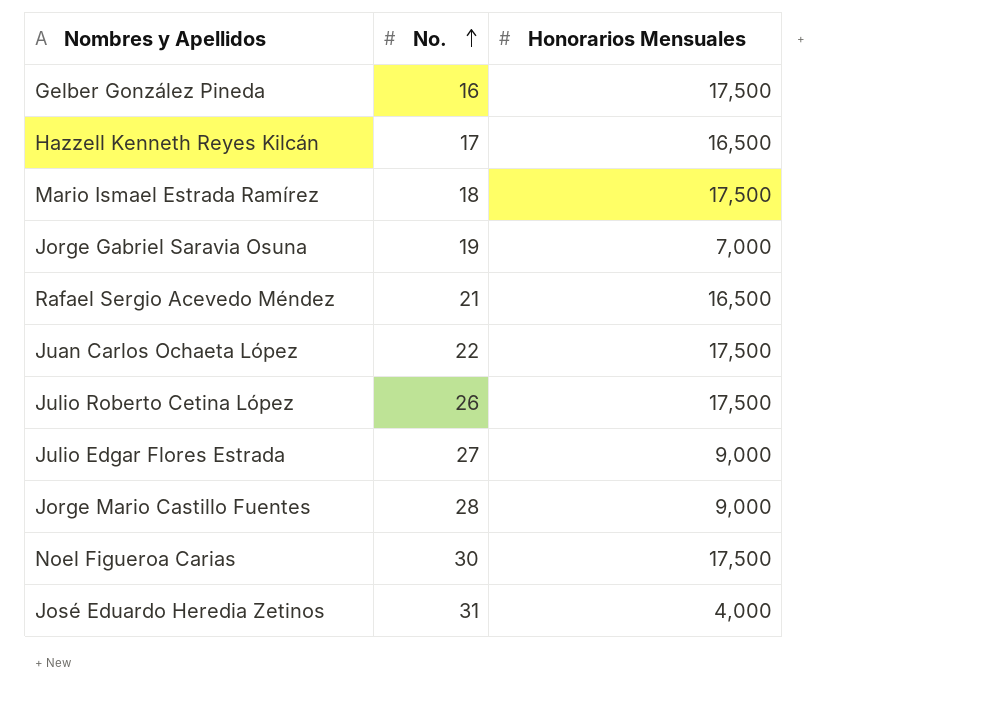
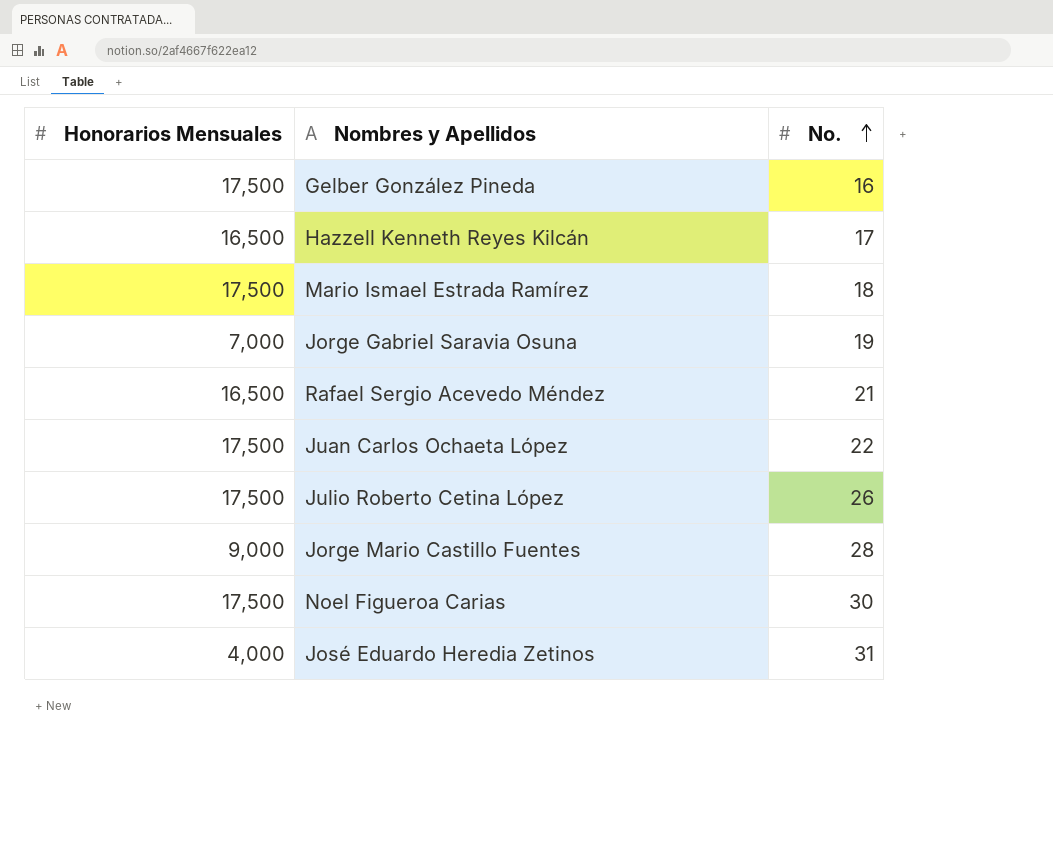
column Honorarios Mensuales | position: 3 -> 1
row Julio Edgar Flores Estrada: 27 | 9,000 -> none

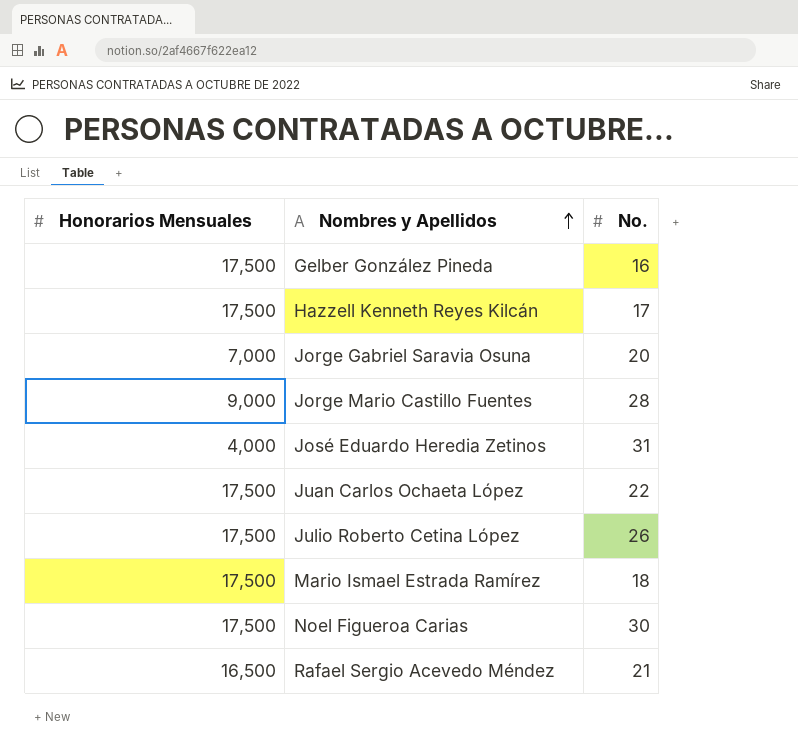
row order: No. ascending -> Nombres y Apellidos ascending
Hazzell Kenneth Reyes Kilcán | Honorarios Mensuales: 16,500 -> 17,500
Jorge Gabriel Saravia Osuna | No.: 19 -> 20

